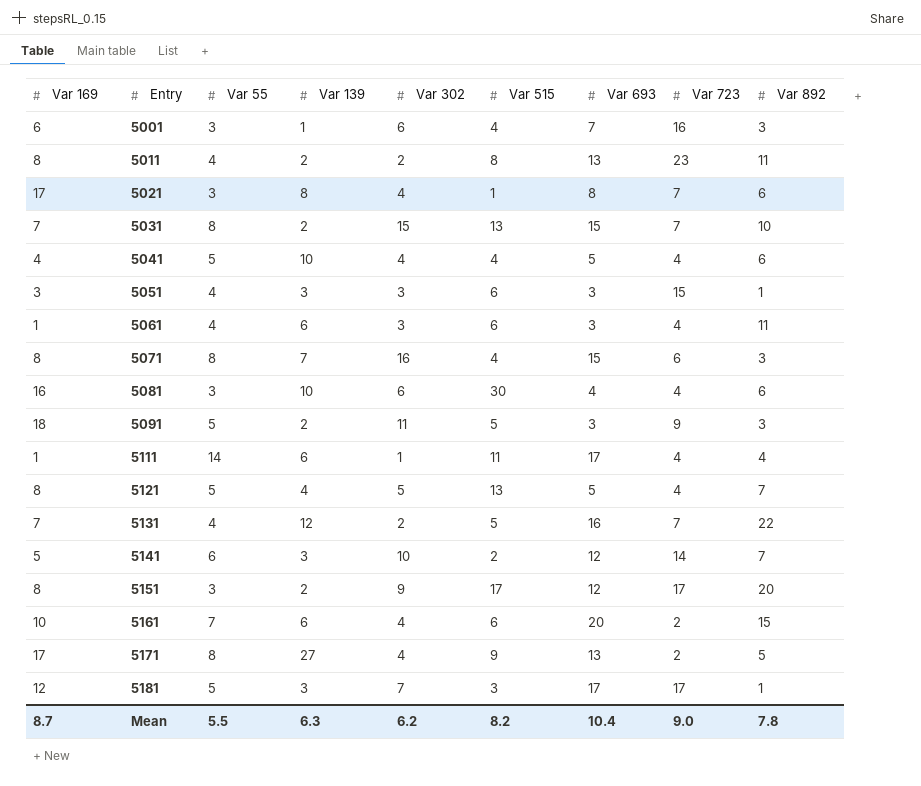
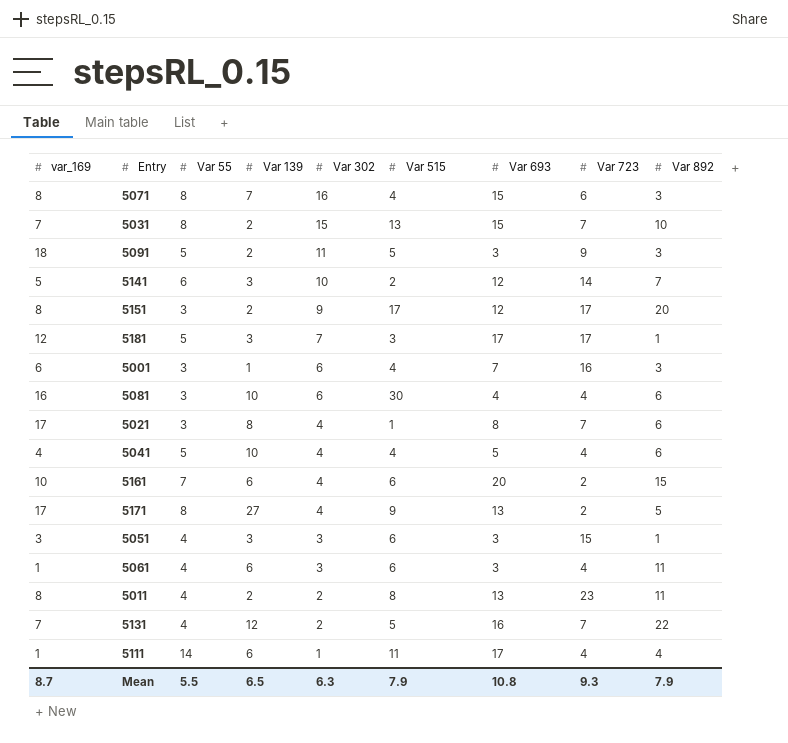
row order: Entry ascending -> Var 302 descending
column name: Var 169 -> var_169
row 5121: 8 | 5 | 4 | 5 | 13 | 5 | 4 | 7 -> none
Mean | Var 139: 6.3 -> 6.5
Mean | Var 302: 6.2 -> 6.3
Mean | Var 515: 8.2 -> 7.9
Mean | Var 693: 10.4 -> 10.8
Mean | Var 723: 9.0 -> 9.3
Mean | Var 892: 7.8 -> 7.9

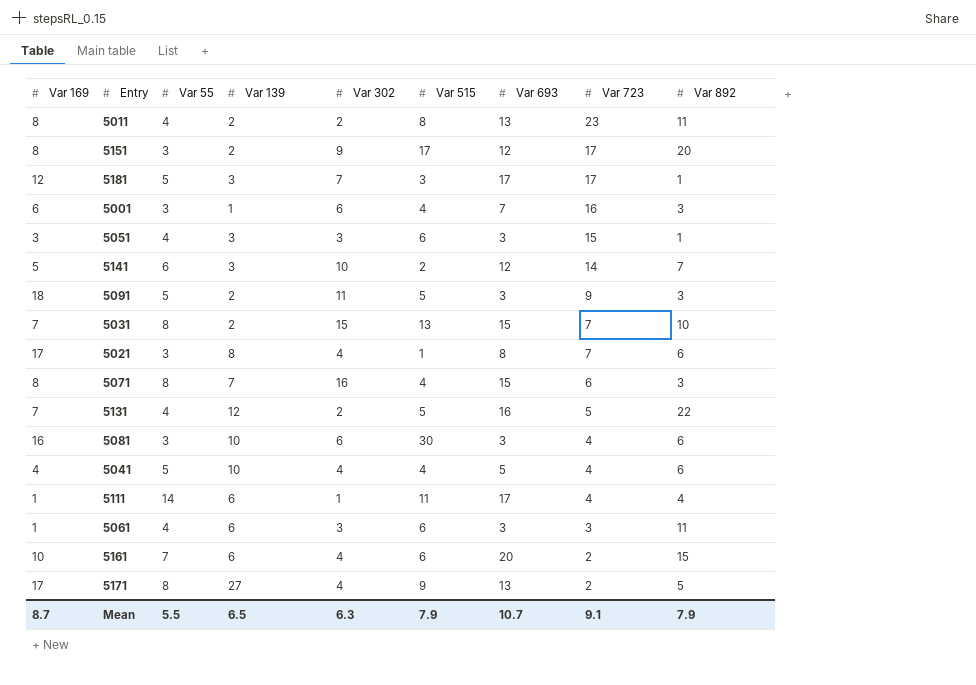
row order: Var 302 descending -> Var 723 descending
column name: var_169 -> Var 169
5131 | Var 723: 7 -> 5
5081 | Var 693: 4 -> 3
5061 | Var 723: 4 -> 3
Mean | Var 693: 10.8 -> 10.7
Mean | Var 723: 9.3 -> 9.1

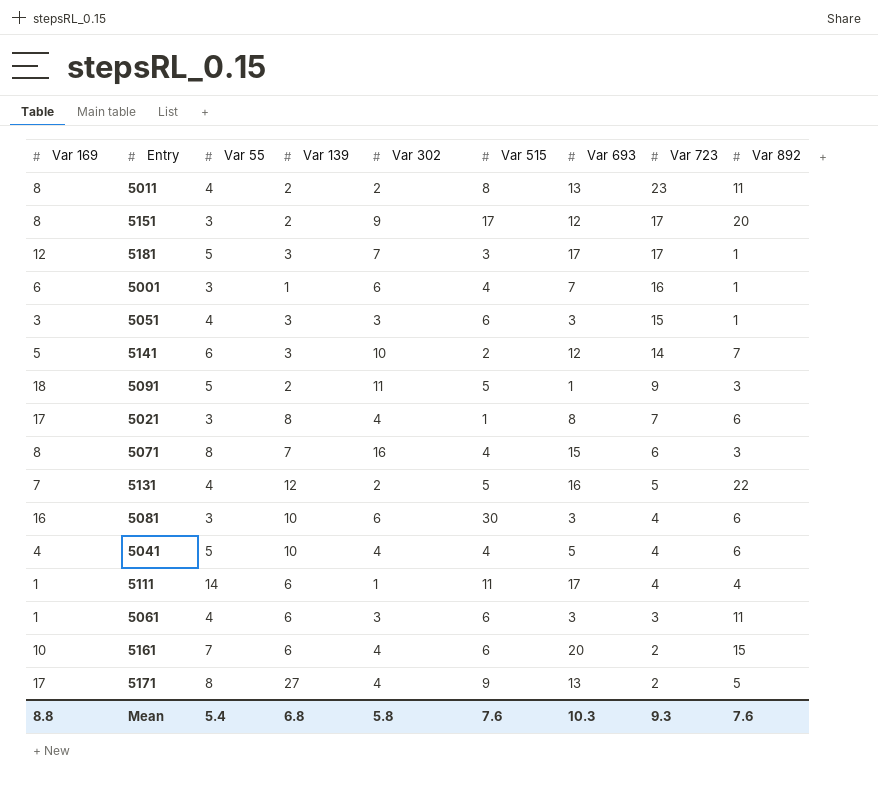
row 5031: 7 | 8 | 2 | 15 | 13 | 15 | 7 | 10 -> none
5001 | Var 892: 3 -> 1
5091 | Var 693: 3 -> 1
Mean | Var 169: 8.7 -> 8.8
Mean | Var 55: 5.5 -> 5.4
Mean | Var 139: 6.5 -> 6.8
Mean | Var 302: 6.3 -> 5.8
Mean | Var 515: 7.9 -> 7.6
Mean | Var 693: 10.7 -> 10.3
Mean | Var 723: 9.1 -> 9.3
Mean | Var 892: 7.9 -> 7.6

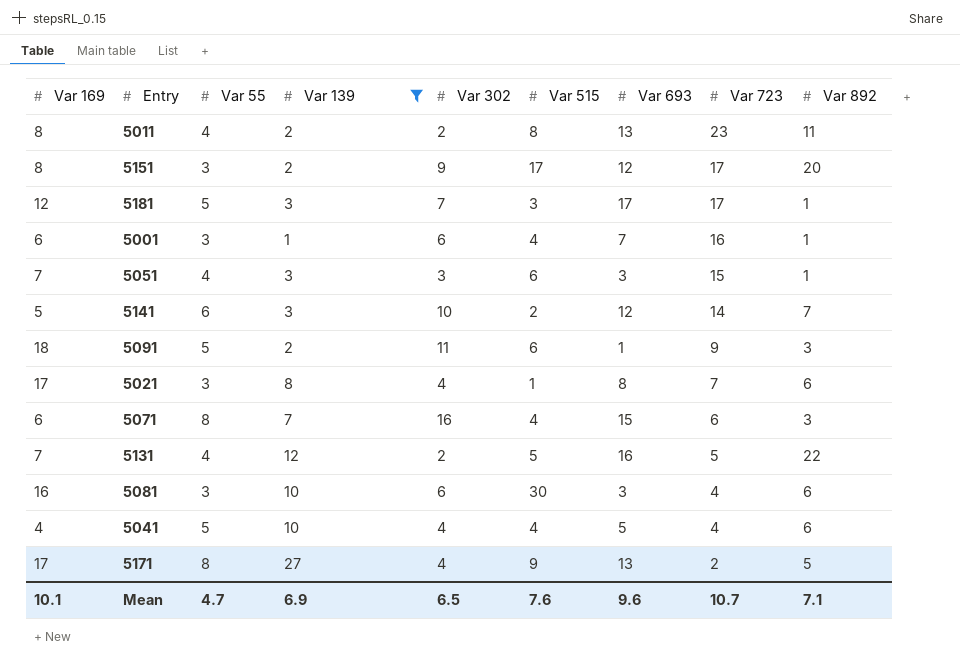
filter: none -> Var 139 != 6
5051 | Var 169: 3 -> 7
5091 | Var 515: 5 -> 6
5071 | Var 169: 8 -> 6
Mean | Var 169: 8.8 -> 10.1
Mean | Var 55: 5.4 -> 4.7
Mean | Var 139: 6.8 -> 6.9
Mean | Var 302: 5.8 -> 6.5
Mean | Var 693: 10.3 -> 9.6
Mean | Var 723: 9.3 -> 10.7
Mean | Var 892: 7.6 -> 7.1

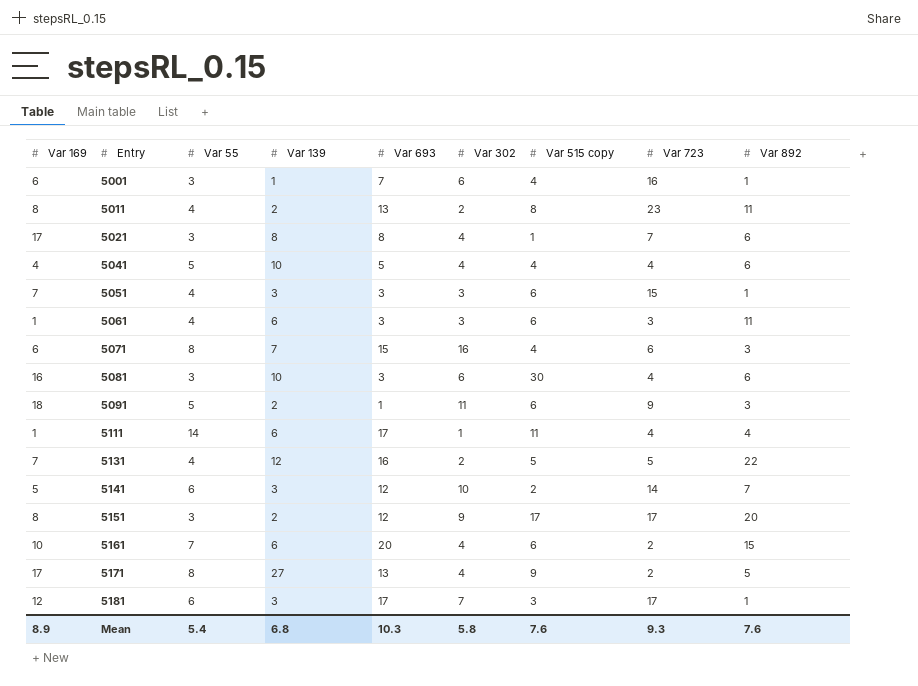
filter: Var 139 != 6 -> none
row order: Var 723 descending -> Entry ascending
column Var 693 | position: 7 -> 5
column name: Var 515 -> Var 515 copy
5181 | Var 55: 5 -> 6
Mean | Var 169: 10.1 -> 8.9
Mean | Var 55: 4.7 -> 5.4
Mean | Var 139: 6.9 -> 6.8
Mean | Var 693: 9.6 -> 10.3
Mean | Var 302: 6.5 -> 5.8
Mean | Var 723: 10.7 -> 9.3
Mean | Var 892: 7.1 -> 7.6

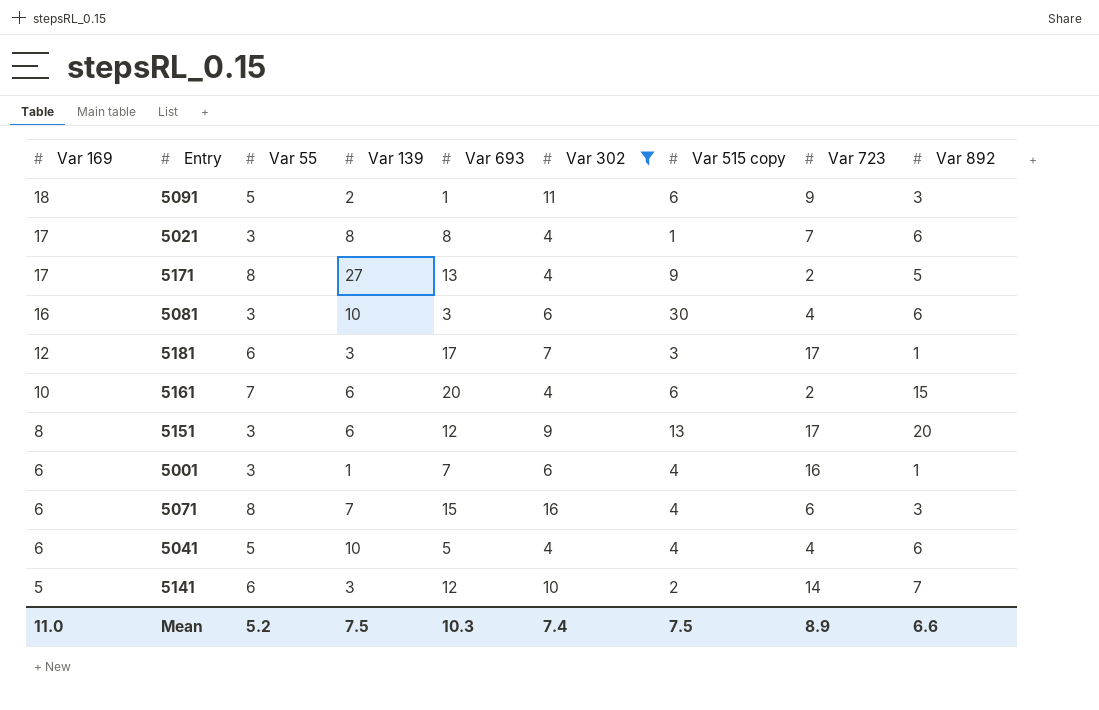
filter: none -> Var 302 >= 4
row order: Entry ascending -> Var 169 descending
5151 | Var 139: 2 -> 6
5151 | Var 515 copy: 17 -> 13
5041 | Var 169: 4 -> 6
Mean | Var 169: 8.9 -> 11.0
Mean | Var 55: 5.4 -> 5.2
Mean | Var 139: 6.8 -> 7.5
Mean | Var 302: 5.8 -> 7.4
Mean | Var 515 copy: 7.6 -> 7.5
Mean | Var 723: 9.3 -> 8.9
Mean | Var 892: 7.6 -> 6.6

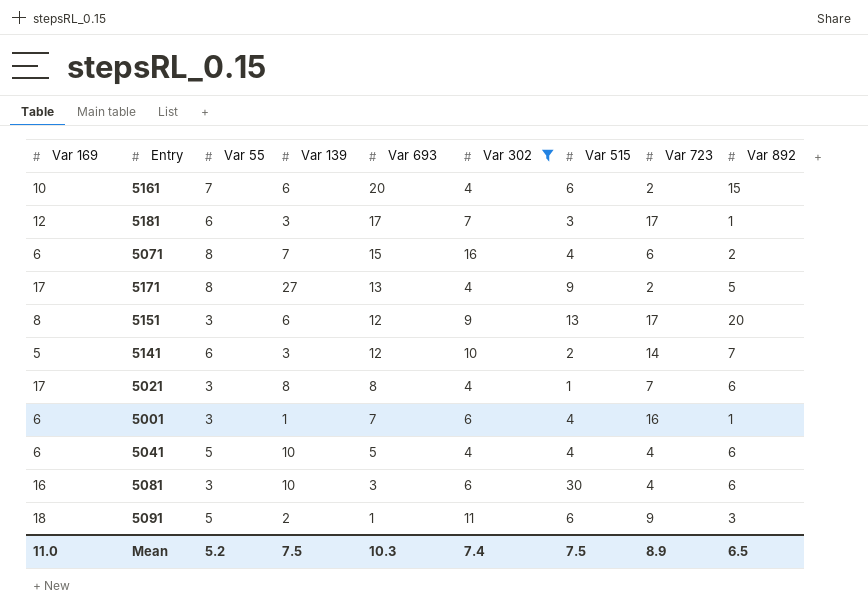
row order: Var 169 descending -> Var 693 descending
column name: Var 515 copy -> Var 515
5071 | Var 892: 3 -> 2
Mean | Var 892: 6.6 -> 6.5

